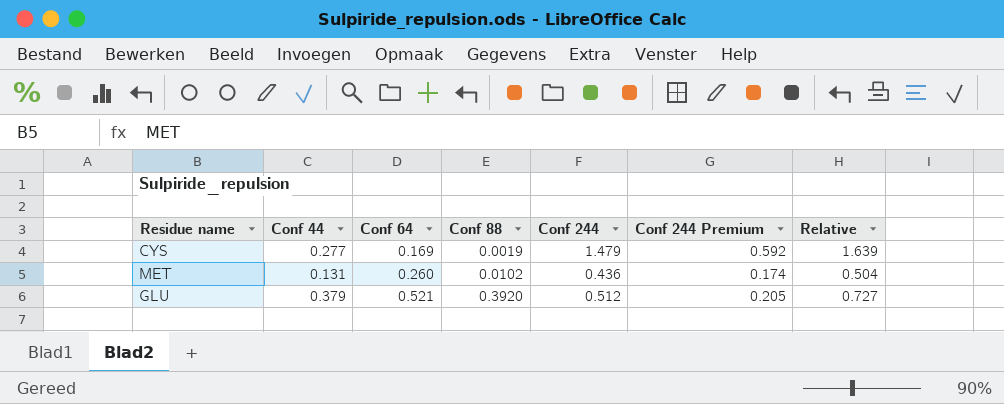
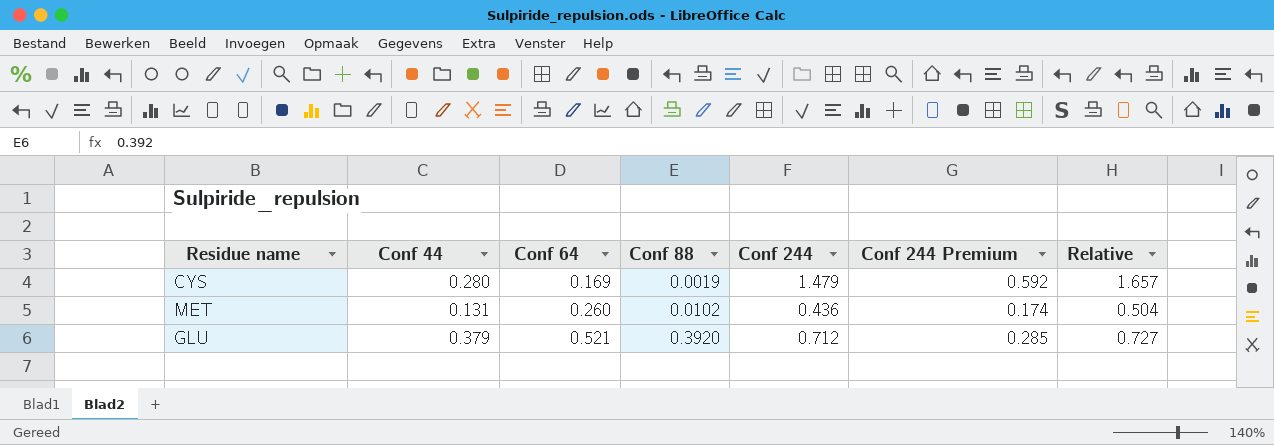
CYS | Conf 44: 0.277 -> 0.280
CYS | Relative: 1.639 -> 1.657
GLU | Conf 244: 0.512 -> 0.712
GLU | Conf 244 Premium: 0.205 -> 0.285

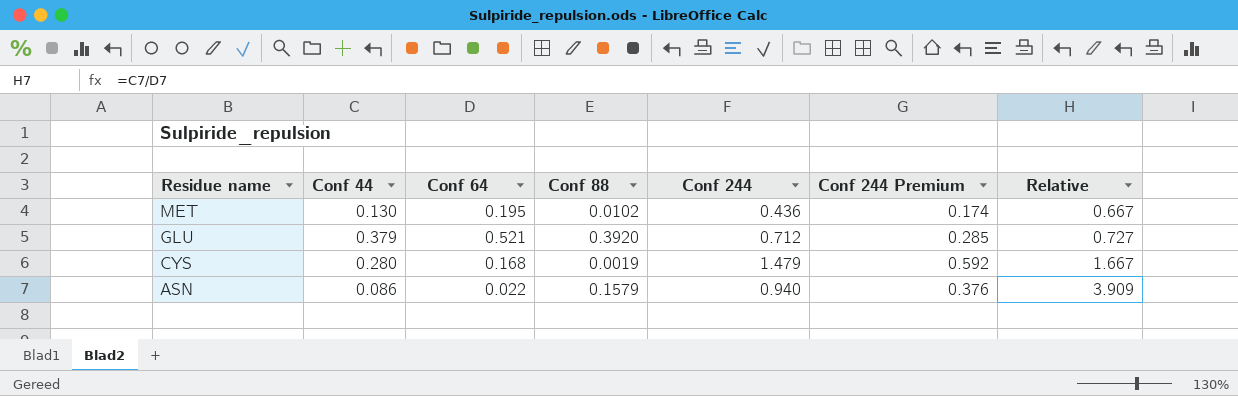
row order: Conf 64 ascending -> Residue name descending
MET | Conf 44: 0.131 -> 0.130
MET | Conf 64: 0.260 -> 0.195
MET | Relative: 0.504 -> 0.667
CYS | Conf 64: 0.169 -> 0.168
CYS | Relative: 1.657 -> 1.667
row ASN: none -> 0.086 | 0.022 | 0.1579 | 0.940 | 0.376 | 3.909

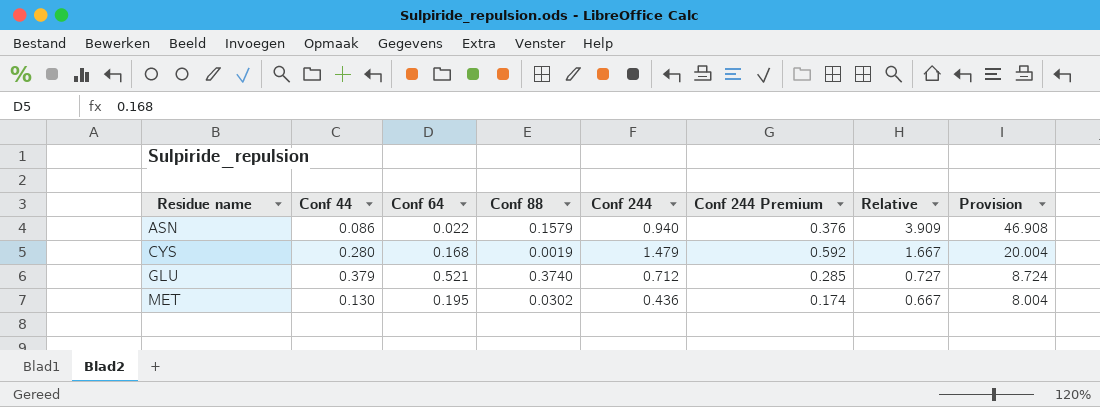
row order: Residue name descending -> Residue name ascending
column Provision | formula: none -> [Relative] * 12
GLU | Conf 88: 0.3920 -> 0.3740
MET | Conf 88: 0.0102 -> 0.0302

